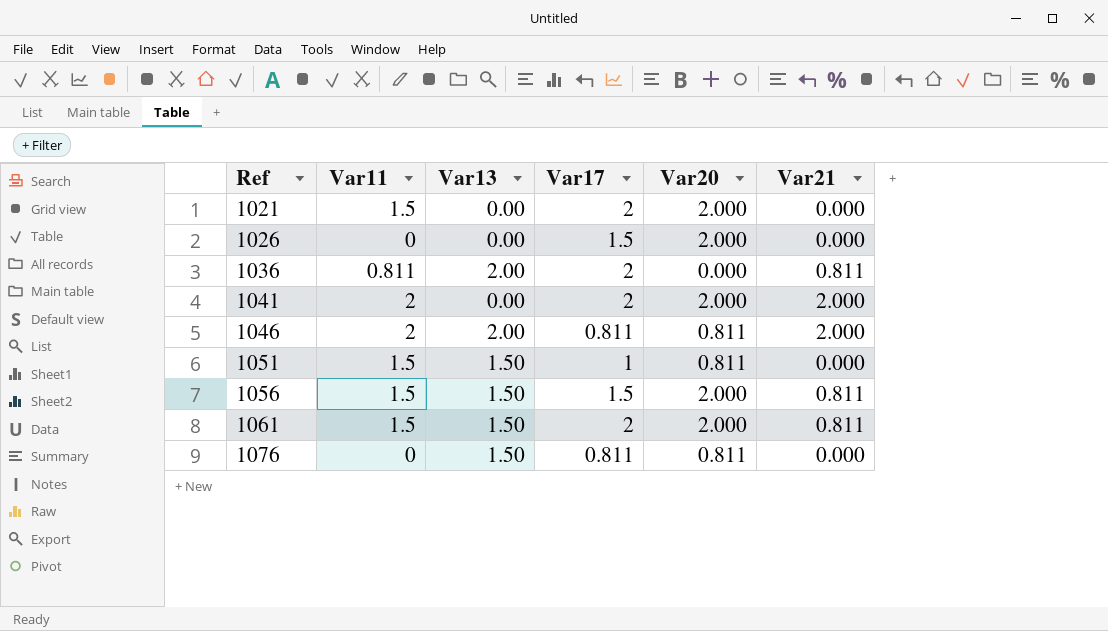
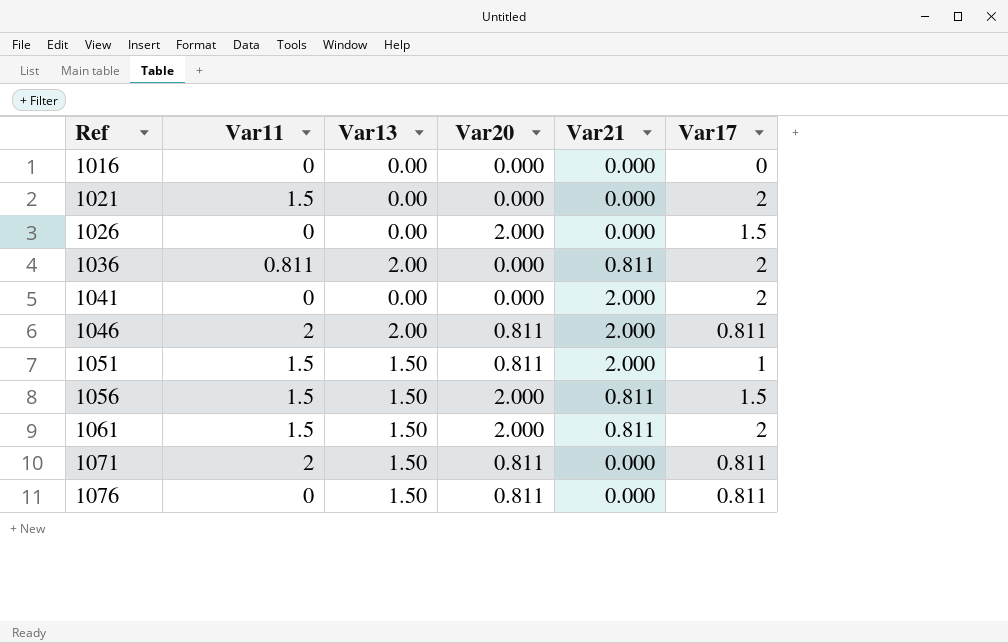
column Var17 | position: 4 -> 6
row 1016: none -> 0 | 0.00 | 0.000 | 0.000 | 0
1021 | Var20: 2.000 -> 0.000
1041 | Var11: 2 -> 0
1041 | Var20: 2.000 -> 0.000
1051 | Var21: 0.000 -> 2.000
row 1071: none -> 2 | 1.50 | 0.811 | 0.000 | 0.811

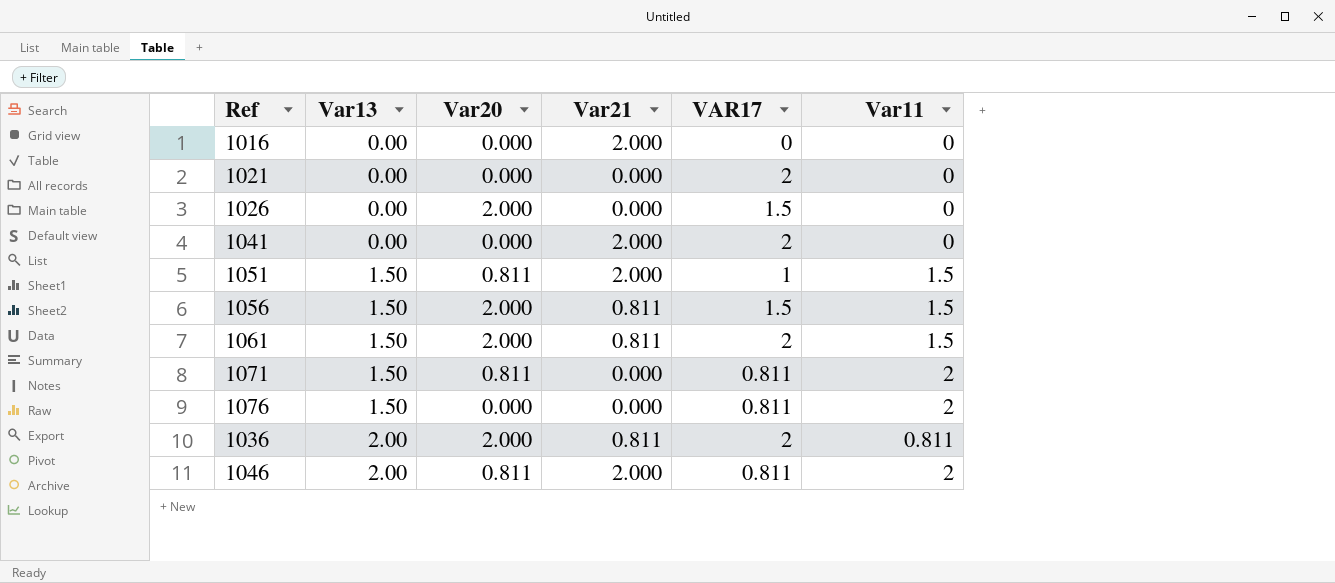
row order: Ref ascending -> Var13 ascending
column name: Var17 -> VAR17
column Var11 | position: 2 -> 6
1016 | Var21: 0.000 -> 2.000
1021 | Var11: 1.5 -> 0
1076 | Var20: 0.811 -> 0.000
1076 | Var11: 0 -> 2
1036 | Var20: 0.000 -> 2.000

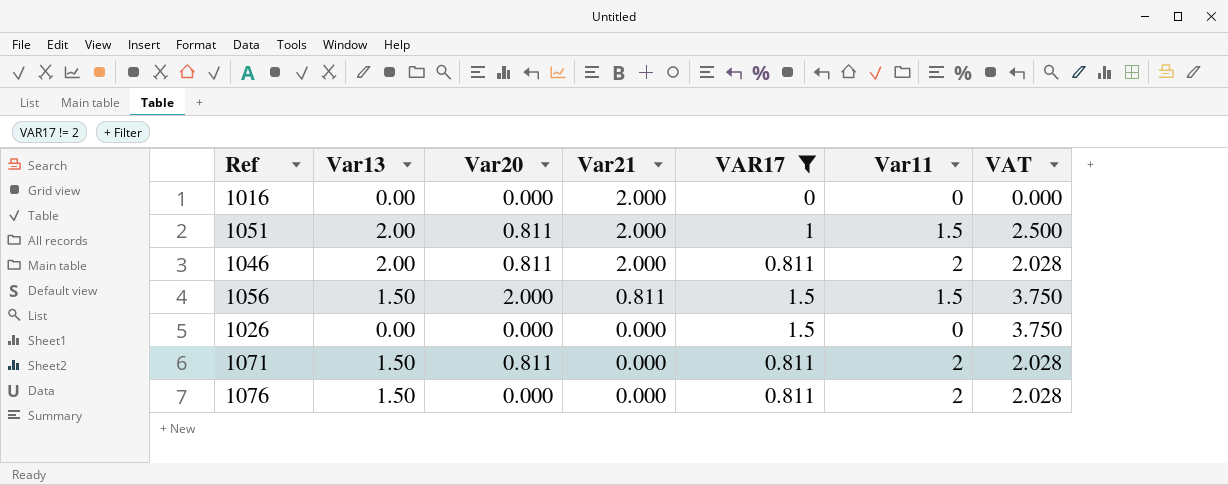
filter: none -> VAR17 != 2
row order: Var13 ascending -> Var21 descending
column VAT | formula: none -> [VAR17] * 2.5
1051 | Var13: 1.50 -> 2.00
1026 | Var20: 2.000 -> 0.000

